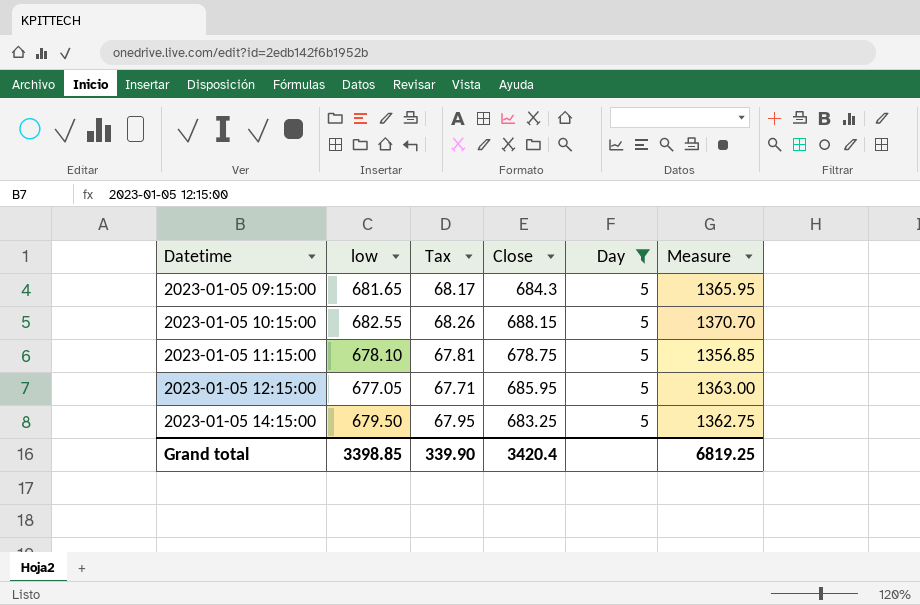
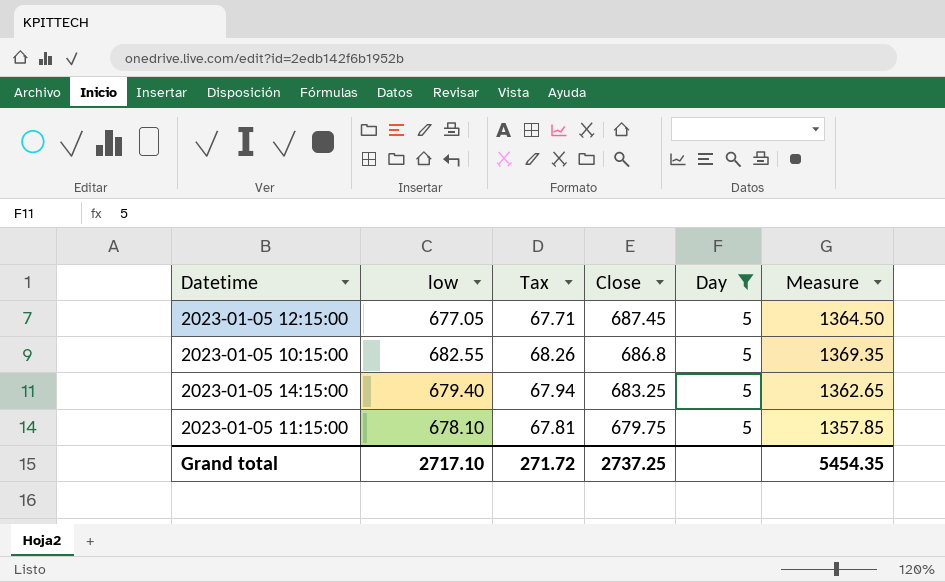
row order: Datetime ascending -> Close descending
row 2023-01-05 09:15:00: 681.65 | 68.17 | 684.3 | 5 | 1365.95 -> none
2023-01-05 12:15:00 | Close: 685.95 -> 687.45
2023-01-05 12:15:00 | Measure: 1363.00 -> 1364.50
2023-01-05 10:15:00 | Close: 688.15 -> 686.8
2023-01-05 10:15:00 | Measure: 1370.70 -> 1369.35
2023-01-05 14:15:00 | low: 679.50 -> 679.40
2023-01-05 14:15:00 | Tax: 67.95 -> 67.94
2023-01-05 14:15:00 | Measure: 1362.75 -> 1362.65
2023-01-05 11:15:00 | Close: 678.75 -> 679.75
2023-01-05 11:15:00 | Measure: 1356.85 -> 1357.85
Grand total | low: 3398.85 -> 2717.10
Grand total | Tax: 339.90 -> 271.72
Grand total | Close: 3420.4 -> 2737.25
Grand total | Measure: 6819.25 -> 5454.35

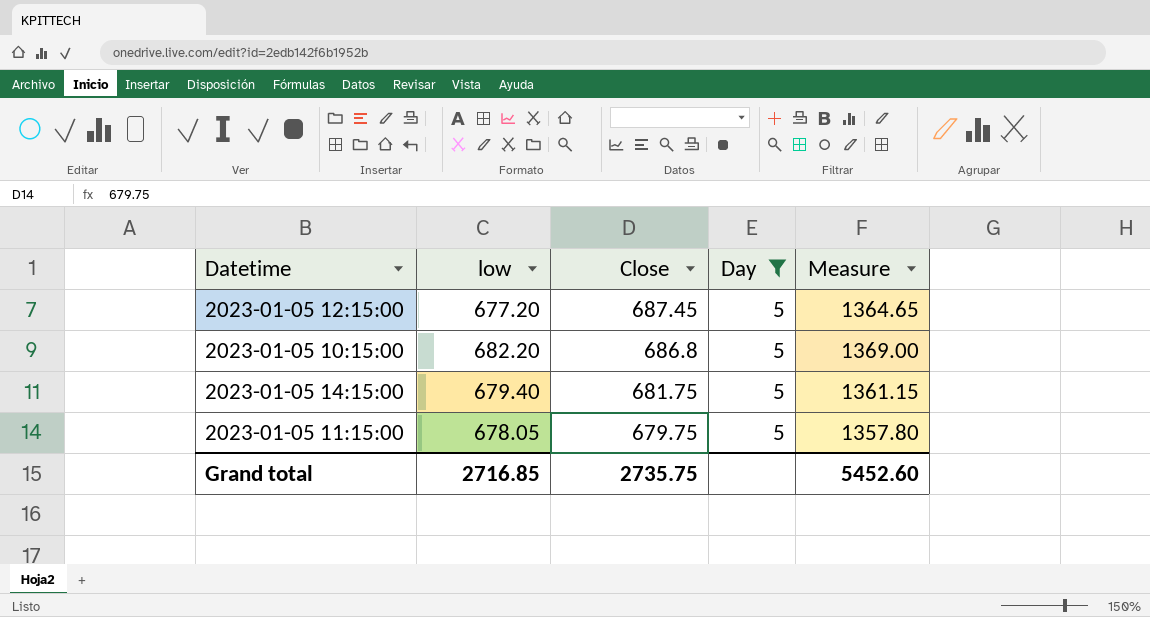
column Tax | formula: [low] * 0.1 -> none
2023-01-05 12:15:00 | low: 677.05 -> 677.20
2023-01-05 12:15:00 | Measure: 1364.50 -> 1364.65
2023-01-05 10:15:00 | low: 682.55 -> 682.20
2023-01-05 10:15:00 | Measure: 1369.35 -> 1369.00
2023-01-05 14:15:00 | Close: 683.25 -> 681.75
2023-01-05 14:15:00 | Measure: 1362.65 -> 1361.15
2023-01-05 11:15:00 | low: 678.10 -> 678.05
2023-01-05 11:15:00 | Measure: 1357.85 -> 1357.80
Grand total | low: 2717.10 -> 2716.85
Grand total | Close: 2737.25 -> 2735.75
Grand total | Measure: 5454.35 -> 5452.60

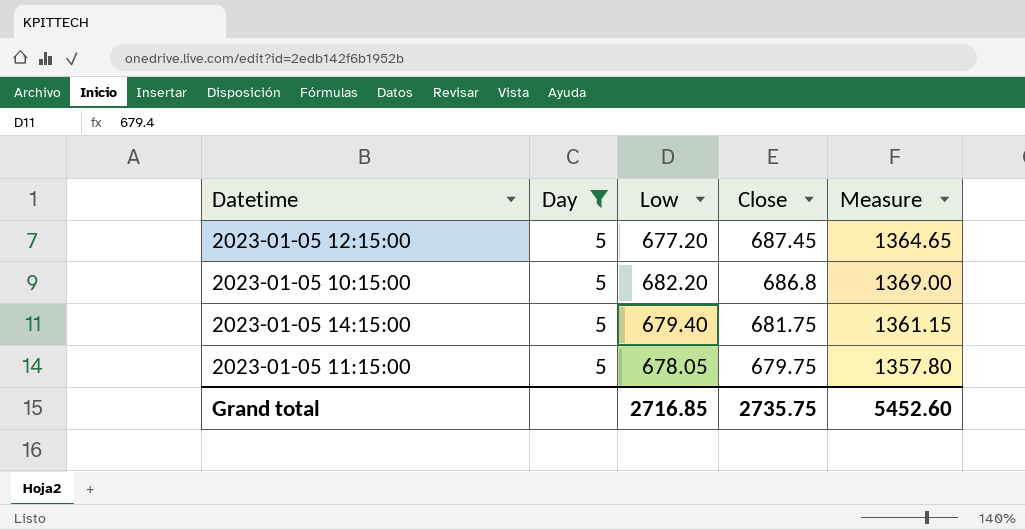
column Day | position: 4 -> 2
column name: low -> Low

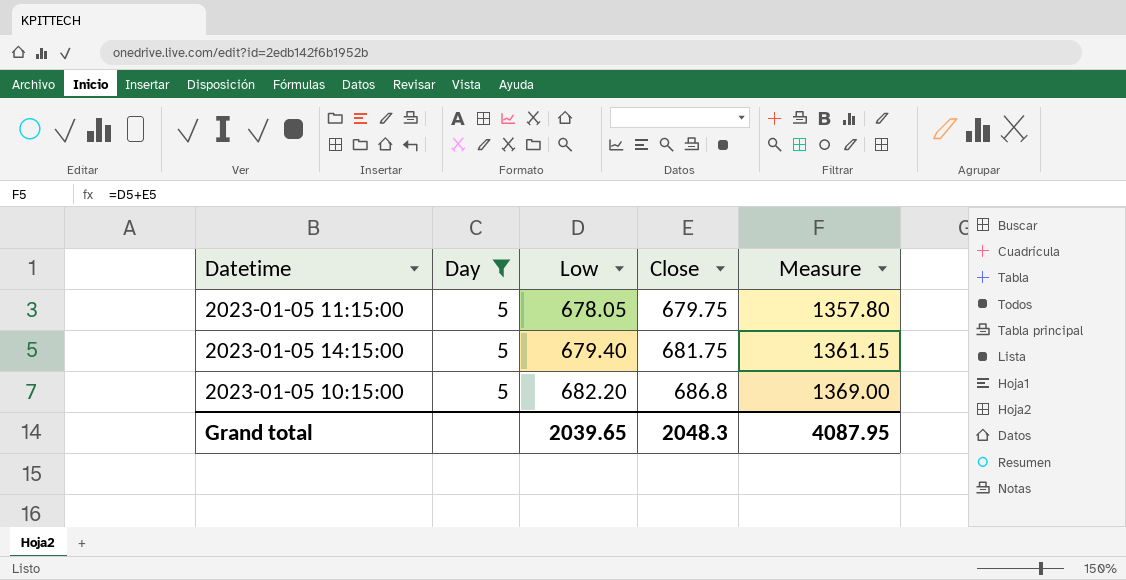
row order: Close descending -> Low ascending
row 2023-01-05 12:15:00: 5 | 677.20 | 687.45 | 1364.65 -> none
Grand total | Low: 2716.85 -> 2039.65
Grand total | Close: 2735.75 -> 2048.3
Grand total | Measure: 5452.60 -> 4087.95

